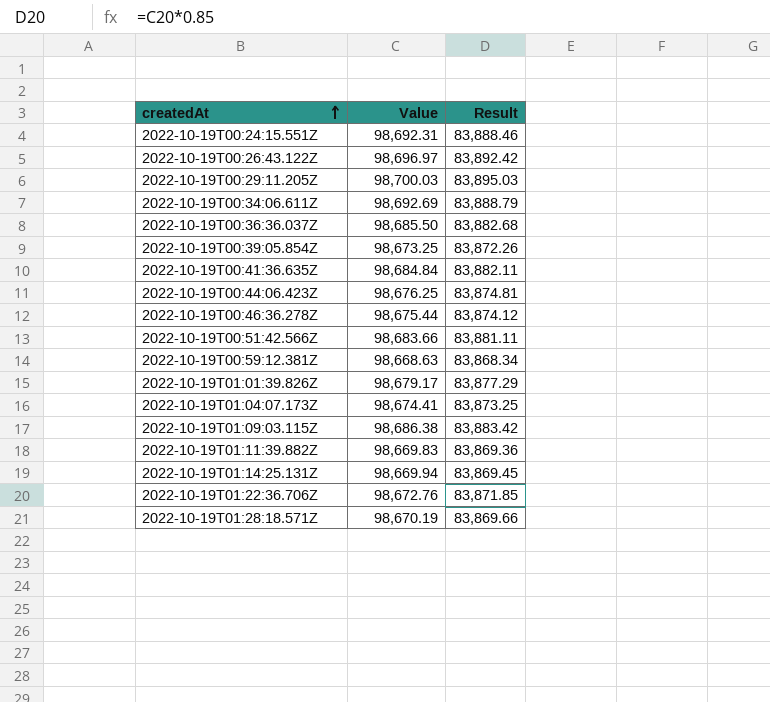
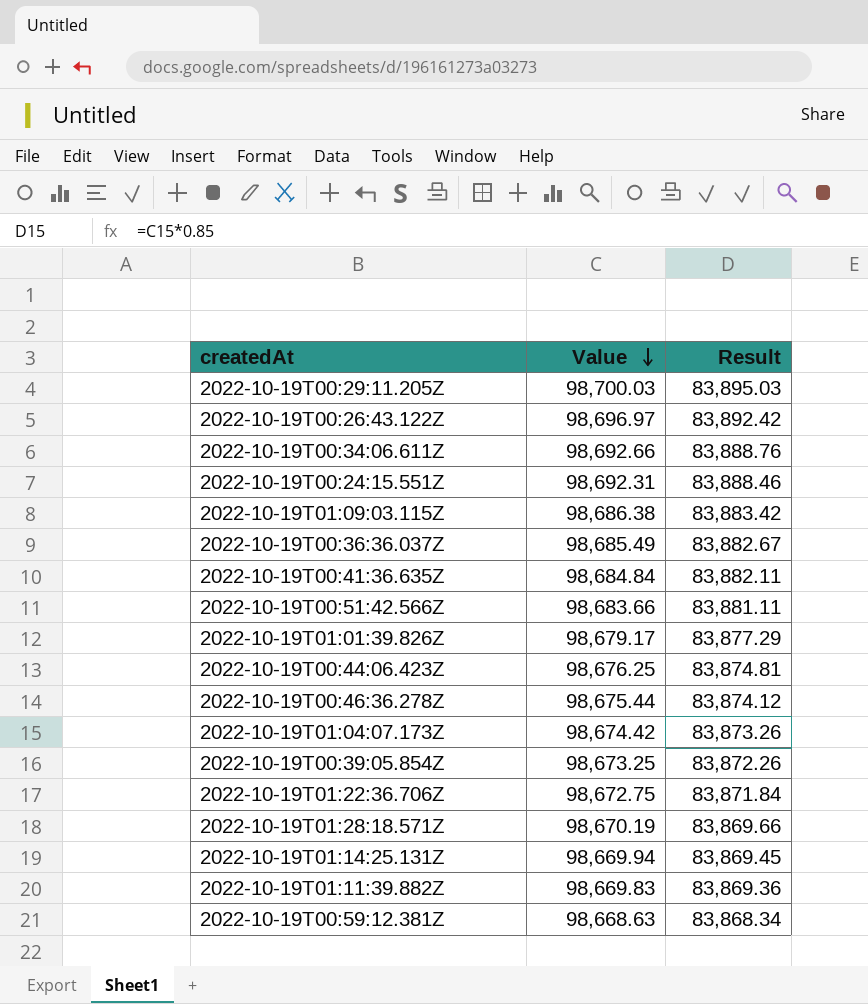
row order: createdAt ascending -> Value descending
2022-10-19T00:34:06.611Z | Value: 98,692.69 -> 98,692.66
2022-10-19T00:34:06.611Z | Result: 83,888.79 -> 83,888.76
2022-10-19T00:36:36.037Z | Value: 98,685.50 -> 98,685.49
2022-10-19T00:36:36.037Z | Result: 83,882.68 -> 83,882.67
2022-10-19T01:04:07.173Z | Value: 98,674.41 -> 98,674.42
2022-10-19T01:04:07.173Z | Result: 83,873.25 -> 83,873.26
2022-10-19T01:22:36.706Z | Value: 98,672.76 -> 98,672.75
2022-10-19T01:22:36.706Z | Result: 83,871.85 -> 83,871.84

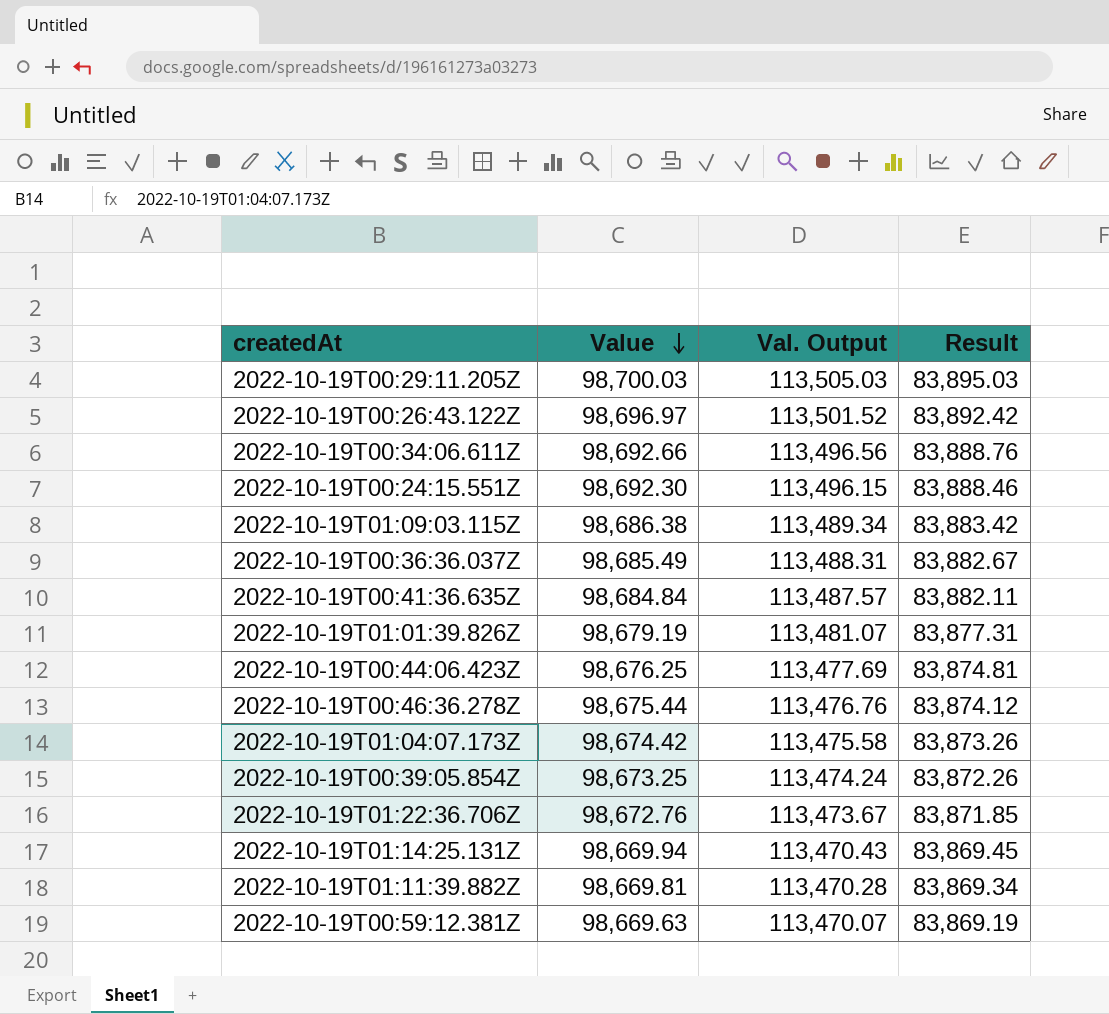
column Val. Output | formula: none -> [Value] * 1.15
row 2022-10-19T00:51:42.566Z: 98,683.66 | 83,881.11 -> none
row 2022-10-19T01:28:18.571Z: 98,670.19 | 83,869.66 -> none
2022-10-19T00:24:15.551Z | Value: 98,692.31 -> 98,692.30
2022-10-19T01:01:39.826Z | Value: 98,679.17 -> 98,679.19
2022-10-19T01:01:39.826Z | Result: 83,877.29 -> 83,877.31
2022-10-19T01:22:36.706Z | Value: 98,672.75 -> 98,672.76
2022-10-19T01:22:36.706Z | Result: 83,871.84 -> 83,871.85
2022-10-19T01:11:39.882Z | Value: 98,669.83 -> 98,669.81
2022-10-19T01:11:39.882Z | Result: 83,869.36 -> 83,869.34
2022-10-19T00:59:12.381Z | Value: 98,668.63 -> 98,669.63
2022-10-19T00:59:12.381Z | Result: 83,868.34 -> 83,869.19

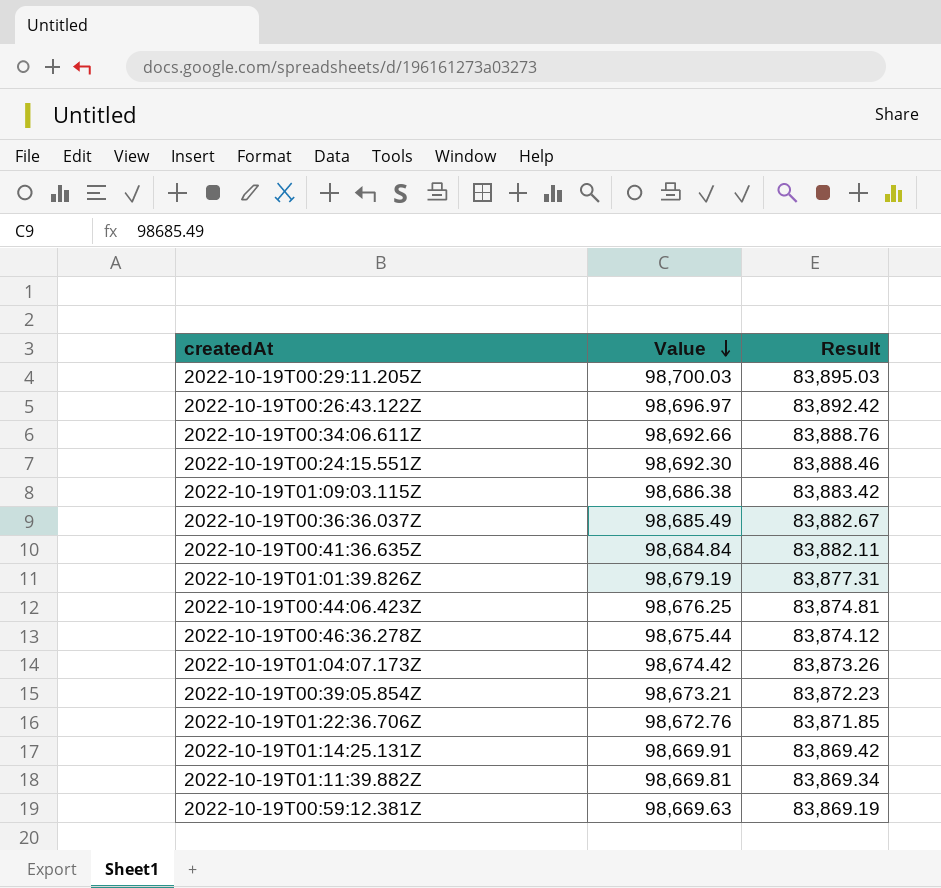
column Val. Output | formula: [Value] * 1.15 -> none
2022-10-19T00:39:05.854Z | Value: 98,673.25 -> 98,673.21
2022-10-19T00:39:05.854Z | Result: 83,872.26 -> 83,872.23
2022-10-19T01:14:25.131Z | Value: 98,669.94 -> 98,669.91
2022-10-19T01:14:25.131Z | Result: 83,869.45 -> 83,869.42

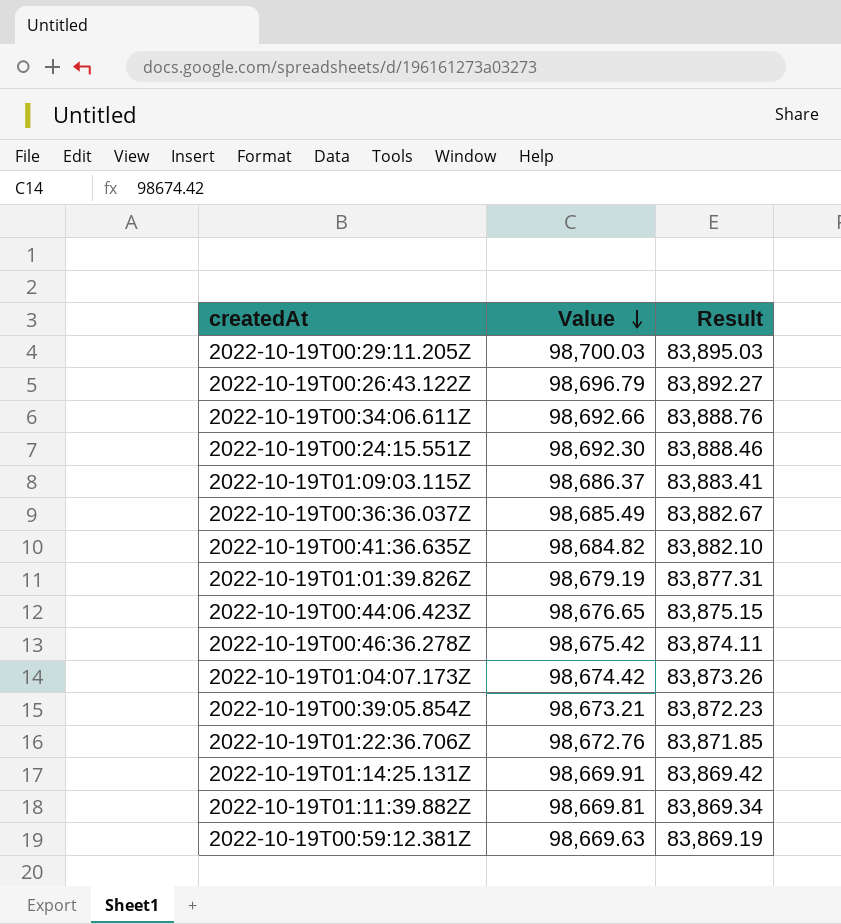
2022-10-19T00:26:43.122Z | Value: 98,696.97 -> 98,696.79
2022-10-19T00:26:43.122Z | Result: 83,892.42 -> 83,892.27
2022-10-19T01:09:03.115Z | Value: 98,686.38 -> 98,686.37
2022-10-19T01:09:03.115Z | Result: 83,883.42 -> 83,883.41
2022-10-19T00:41:36.635Z | Value: 98,684.84 -> 98,684.82
2022-10-19T00:41:36.635Z | Result: 83,882.11 -> 83,882.10
2022-10-19T00:44:06.423Z | Value: 98,676.25 -> 98,676.65
2022-10-19T00:44:06.423Z | Result: 83,874.81 -> 83,875.15
2022-10-19T00:46:36.278Z | Value: 98,675.44 -> 98,675.42
2022-10-19T00:46:36.278Z | Result: 83,874.12 -> 83,874.11

